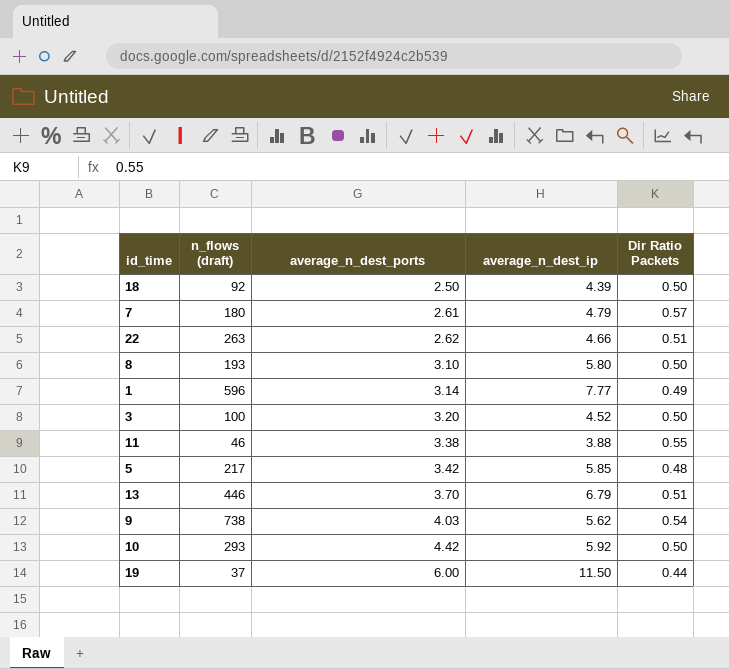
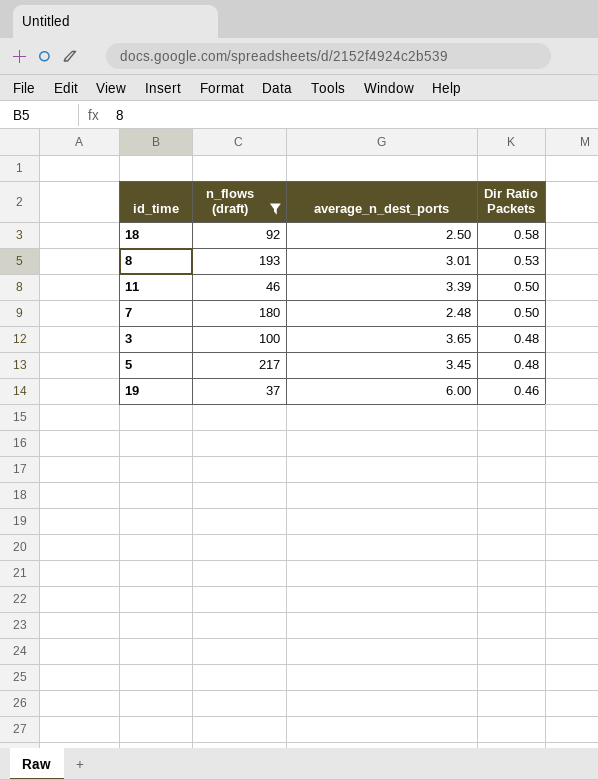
filter: none -> n_flows (draft) <= 217
row order: average_n_dest_ports ascending -> Dir Ratio Packets descending
column average_n_dest_ip | position: 4 -> none
18 | Dir Ratio Packets: 0.50 -> 0.58
8 | average_n_dest_ports: 3.10 -> 3.01
8 | Dir Ratio Packets: 0.50 -> 0.53
11 | average_n_dest_ports: 3.38 -> 3.39
11 | Dir Ratio Packets: 0.55 -> 0.50
7 | average_n_dest_ports: 2.61 -> 2.48
7 | Dir Ratio Packets: 0.57 -> 0.50
3 | average_n_dest_ports: 3.20 -> 3.65
3 | Dir Ratio Packets: 0.50 -> 0.48
5 | average_n_dest_ports: 3.42 -> 3.45
19 | Dir Ratio Packets: 0.44 -> 0.46

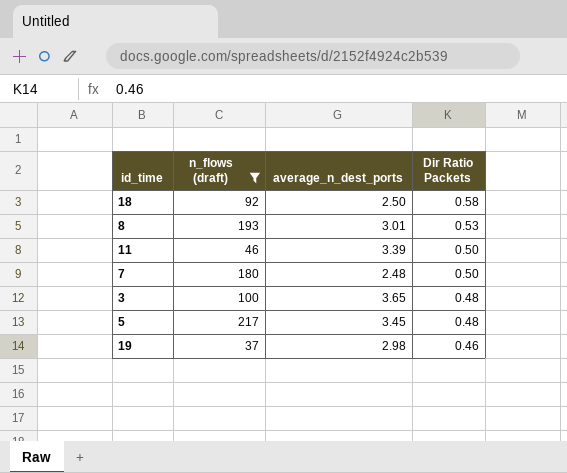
19 | average_n_dest_ports: 6.00 -> 2.98

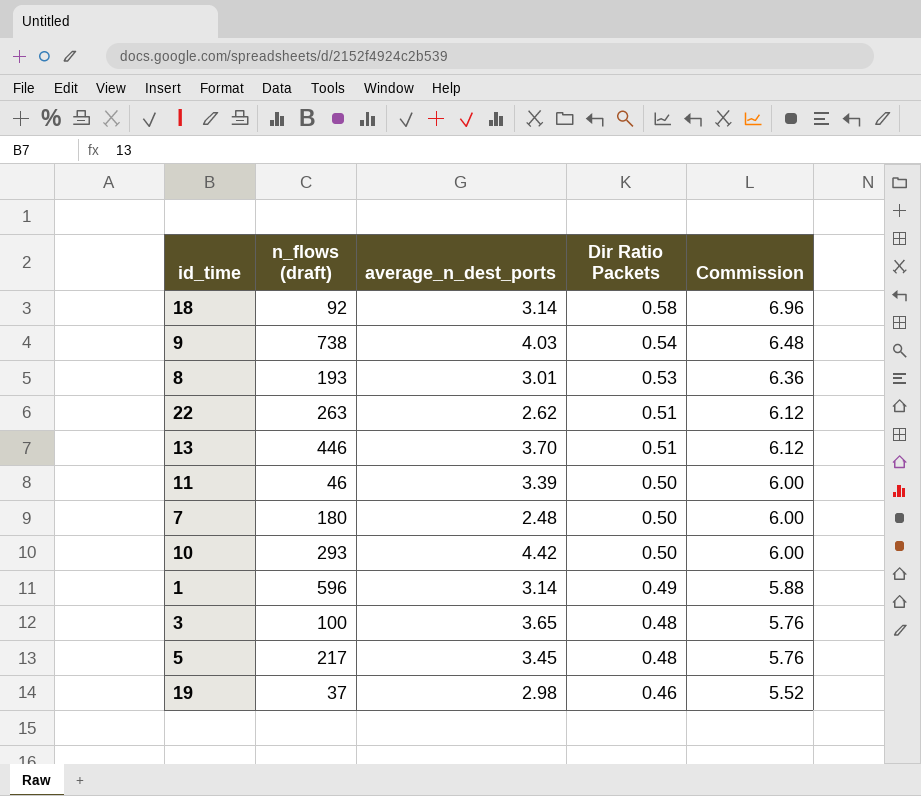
filter: n_flows (draft) <= 217 -> none
column Commission | formula: none -> [Dir Ratio Packets] * 12
18 | average_n_dest_ports: 2.50 -> 3.14

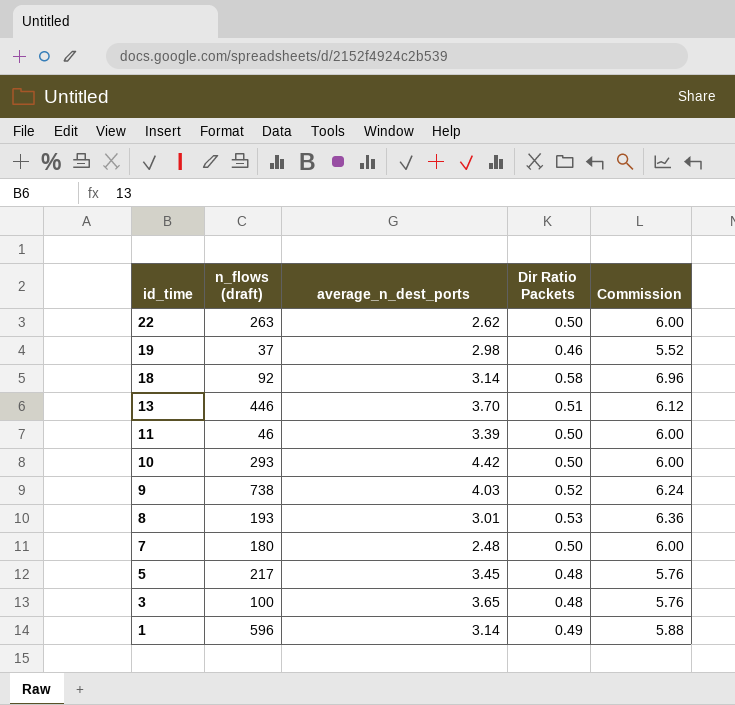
row order: Dir Ratio Packets descending -> id_time descending
22 | Dir Ratio Packets: 0.51 -> 0.50
22 | Commission: 6.12 -> 6.00
9 | Dir Ratio Packets: 0.54 -> 0.52
9 | Commission: 6.48 -> 6.24

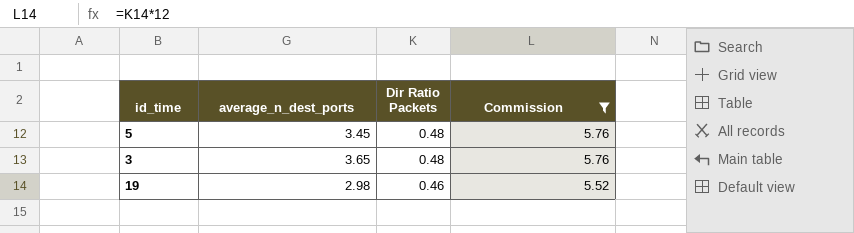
filter: none -> Commission <= 5.76
row order: id_time descending -> Dir Ratio Packets descending
column n_flows (draft) | position: 2 -> none

